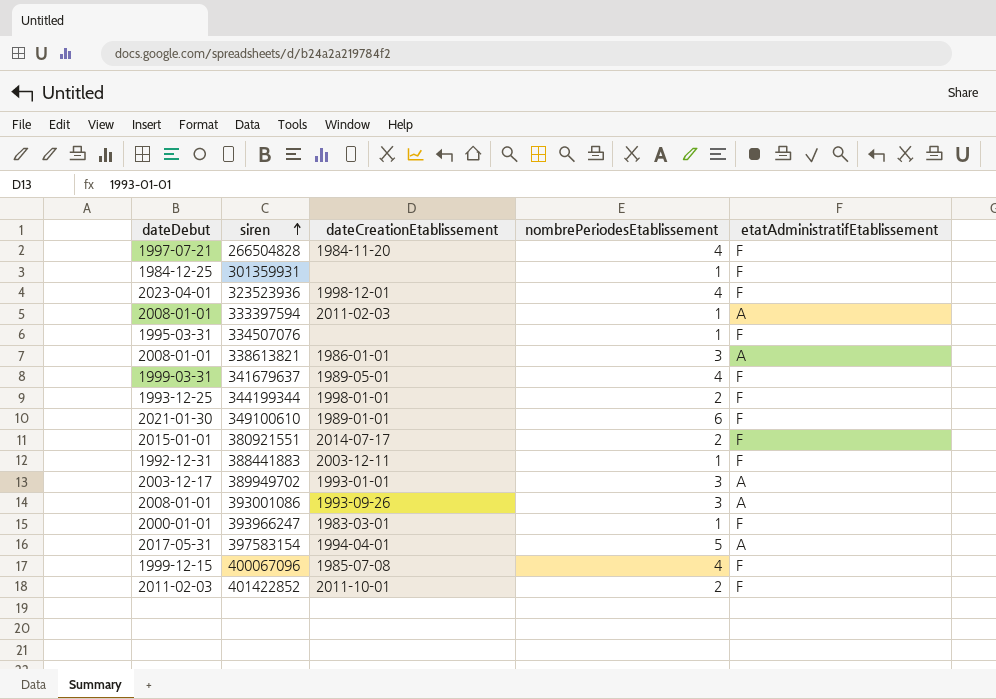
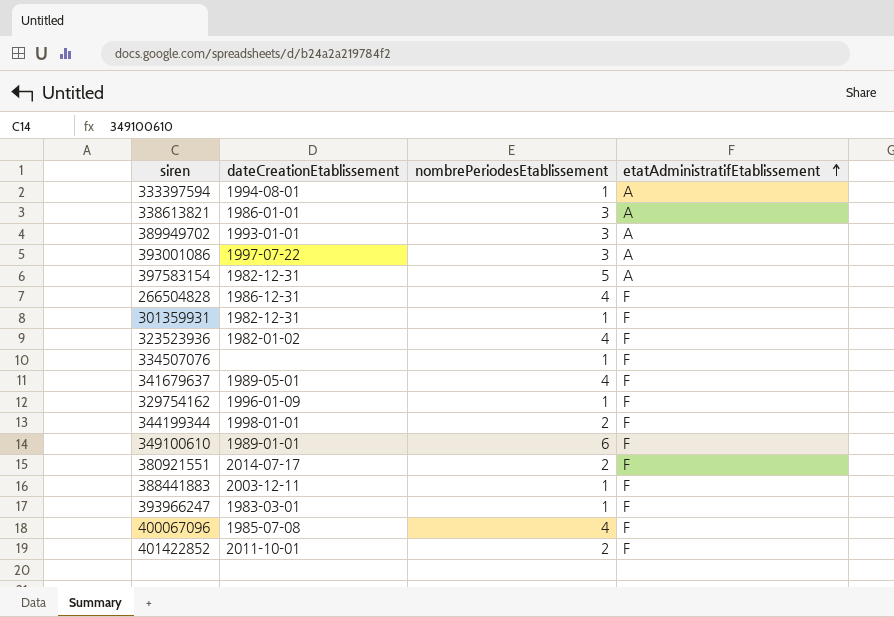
row order: siren ascending -> etatAdministratifEtablissement ascending
column dateDebut | position: 1 -> none
333397594 | dateCreationEtablissement: 2011-02-03 -> 1994-08-01
393001086 | dateCreationEtablissement: 1993-09-26 -> 1997-07-22
397583154 | dateCreationEtablissement: 1994-04-01 -> 1982-12-31
266504828 | dateCreationEtablissement: 1984-11-20 -> 1986-12-31
301359931 | dateCreationEtablissement: none -> 1982-12-31
323523936 | dateCreationEtablissement: 1998-12-01 -> 1982-01-02
row 329754162: none -> 1996-01-09 | 1 | F

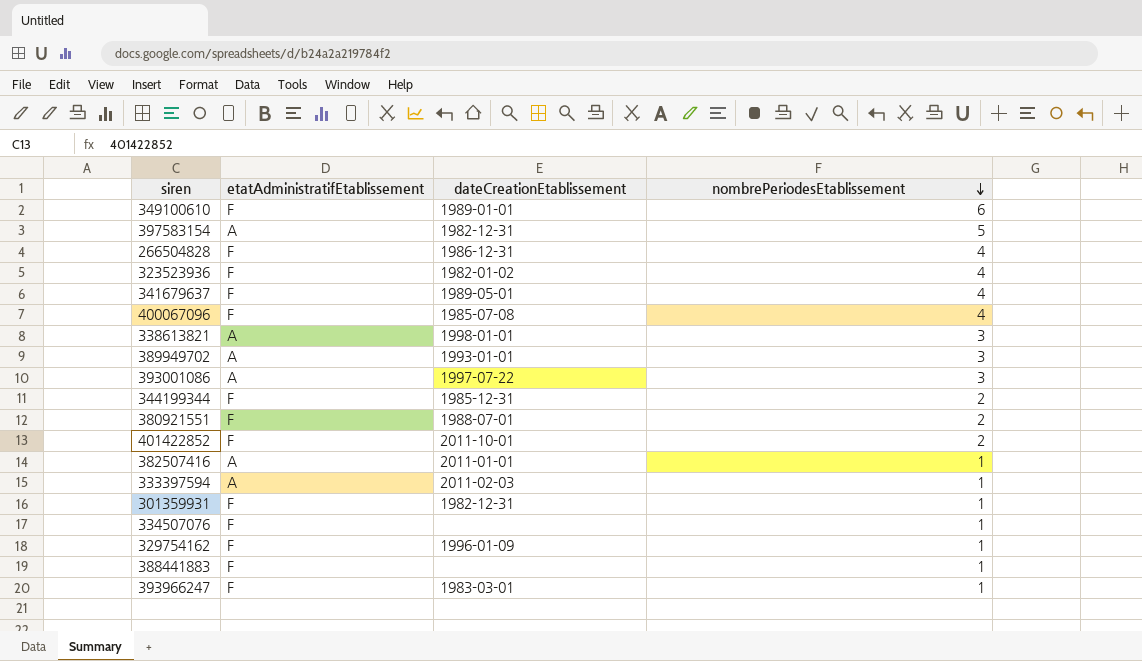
row order: etatAdministratifEtablissement ascending -> nombrePeriodesEtablissement descending
column etatAdministratifEtablissement | position: 4 -> 2
338613821 | dateCreationEtablissement: 1986-01-01 -> 1998-01-01
344199344 | dateCreationEtablissement: 1998-01-01 -> 1985-12-31
380921551 | dateCreationEtablissement: 2014-07-17 -> 1988-07-01
row 382507416: none -> A | 2011-01-01 | 1
333397594 | dateCreationEtablissement: 1994-08-01 -> 2011-02-03
388441883 | dateCreationEtablissement: 2003-12-11 -> none

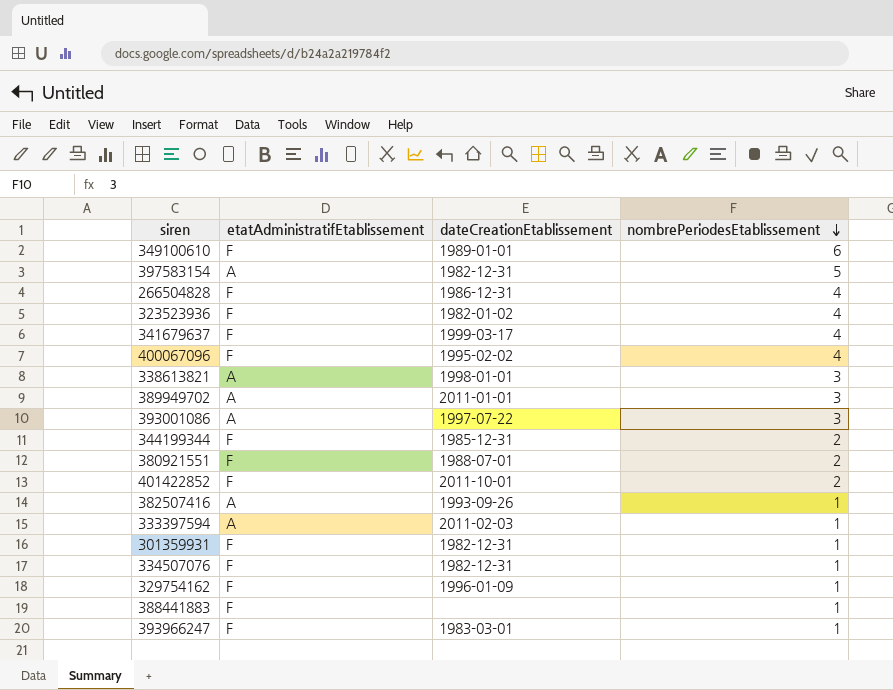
341679637 | dateCreationEtablissement: 1989-05-01 -> 1999-03-17
400067096 | dateCreationEtablissement: 1985-07-08 -> 1995-02-02
389949702 | dateCreationEtablissement: 1993-01-01 -> 2011-01-01
382507416 | dateCreationEtablissement: 2011-01-01 -> 1993-09-26
334507076 | dateCreationEtablissement: none -> 1982-12-31

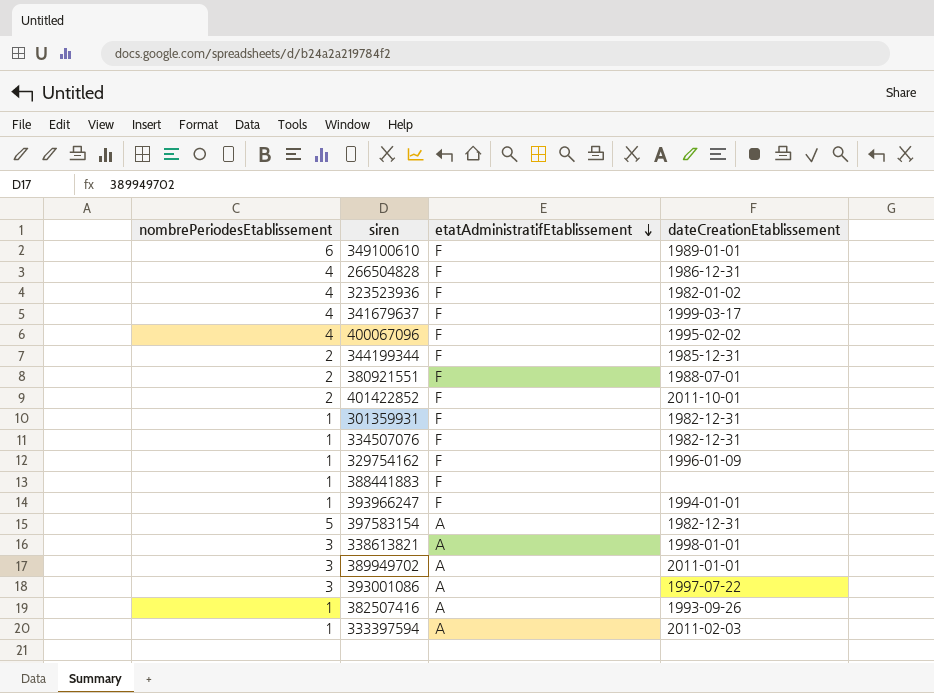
row order: nombrePeriodesEtablissement descending -> etatAdministratifEtablissement descending
column nombrePeriodesEtablissement | position: 4 -> 1
393966247 | dateCreationEtablissement: 1983-03-01 -> 1994-01-01

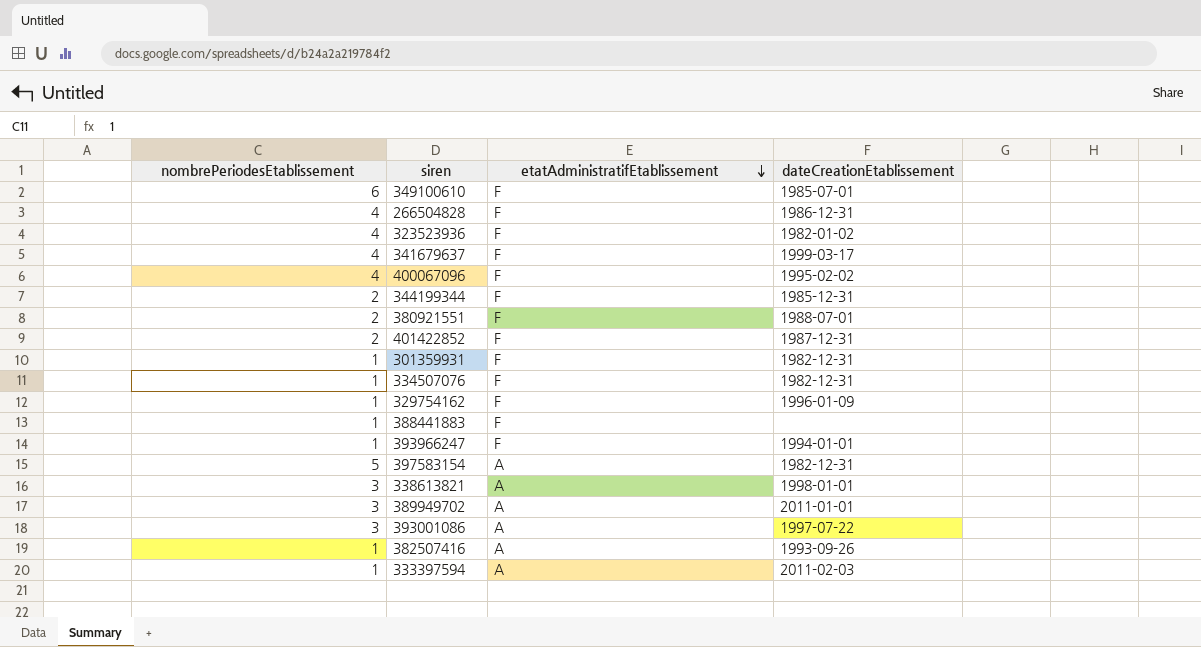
349100610 | dateCreationEtablissement: 1989-01-01 -> 1985-07-01
401422852 | dateCreationEtablissement: 2011-10-01 -> 1987-12-31

